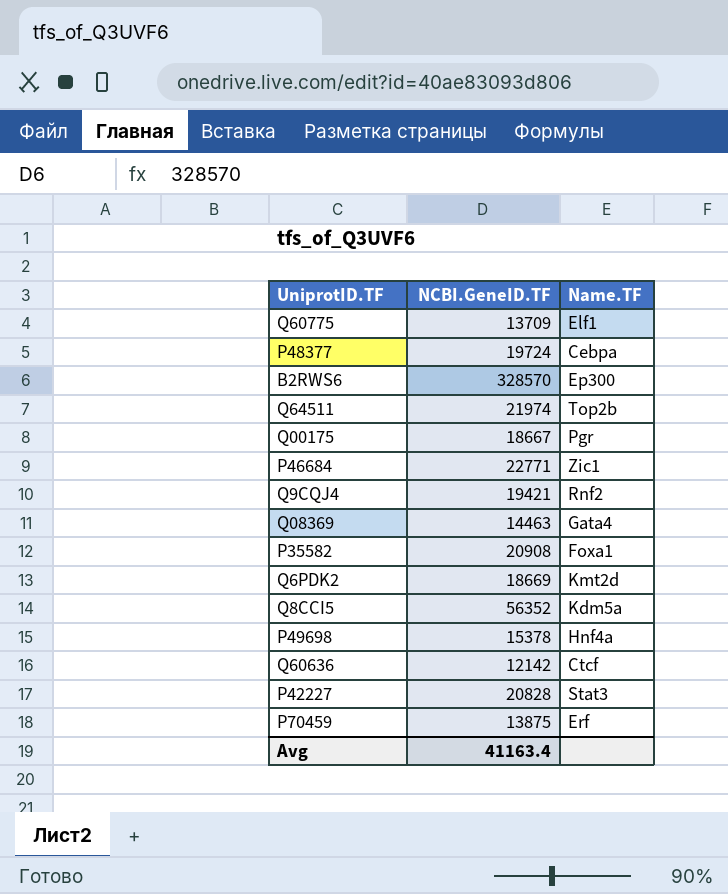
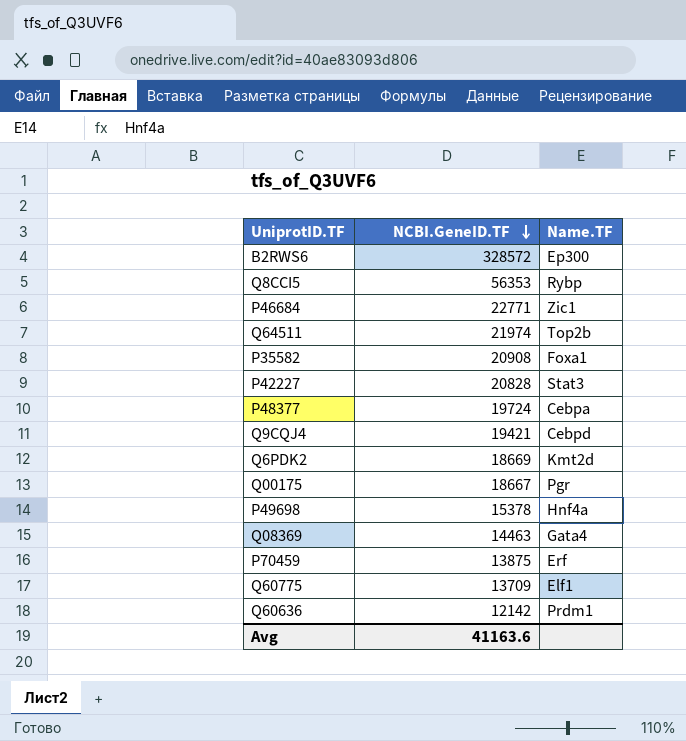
row order: none -> NCBI.GeneID.TF descending
B2RWS6 | NCBI.GeneID.TF: 328570 -> 328572
Q8CCI5 | NCBI.GeneID.TF: 56352 -> 56353
Q8CCI5 | Name.TF: Kdm5a -> Rybp
Q9CQJ4 | Name.TF: Rnf2 -> Cebpd
Q60636 | Name.TF: Ctcf -> Prdm1
Avg | NCBI.GeneID.TF: 41163.4 -> 41163.6

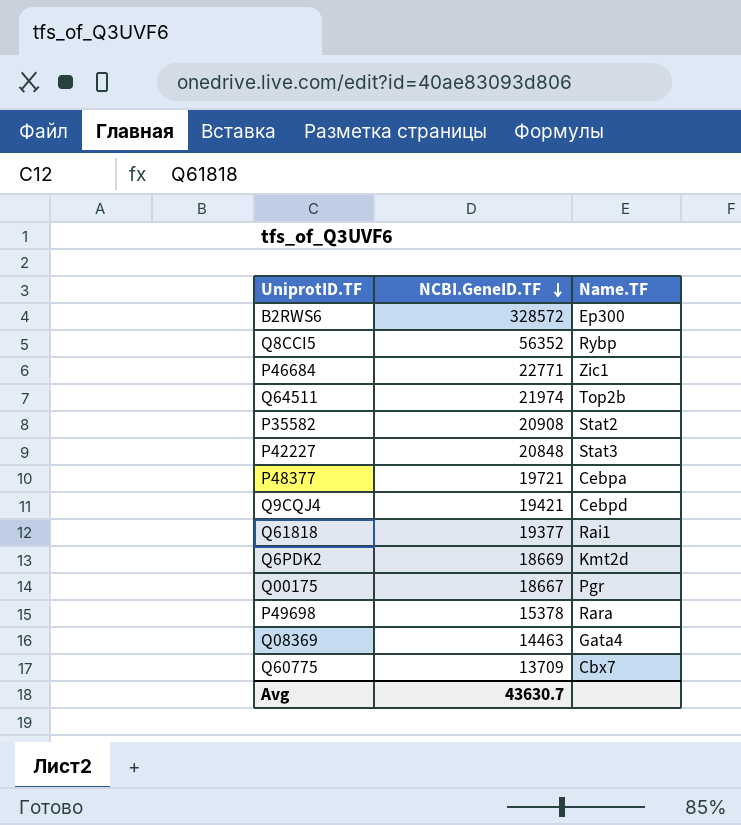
row P70459: 13875 | Erf -> none
row Q60636: 12142 | Prdm1 -> none
Q8CCI5 | NCBI.GeneID.TF: 56353 -> 56352
P35582 | Name.TF: Foxa1 -> Stat2
P42227 | NCBI.GeneID.TF: 20828 -> 20848
P48377 | NCBI.GeneID.TF: 19724 -> 19721
row Q61818: none -> 19377 | Rai1
P49698 | Name.TF: Hnf4a -> Rara
Q60775 | Name.TF: Elf1 -> Cbx7
Avg | NCBI.GeneID.TF: 41163.6 -> 43630.7

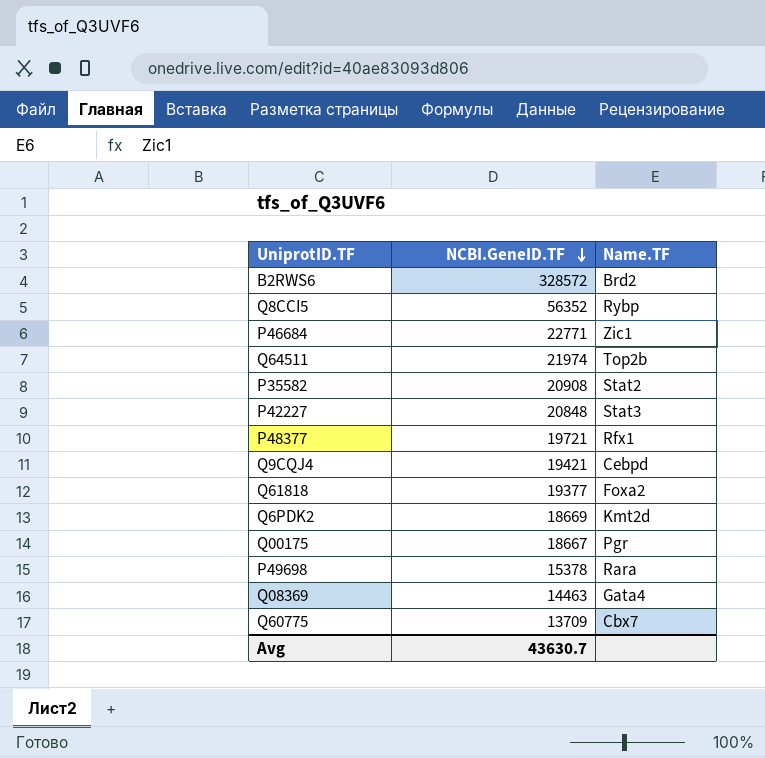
B2RWS6 | Name.TF: Ep300 -> Brd2
P48377 | Name.TF: Cebpa -> Rfx1
Q61818 | Name.TF: Rai1 -> Foxa2

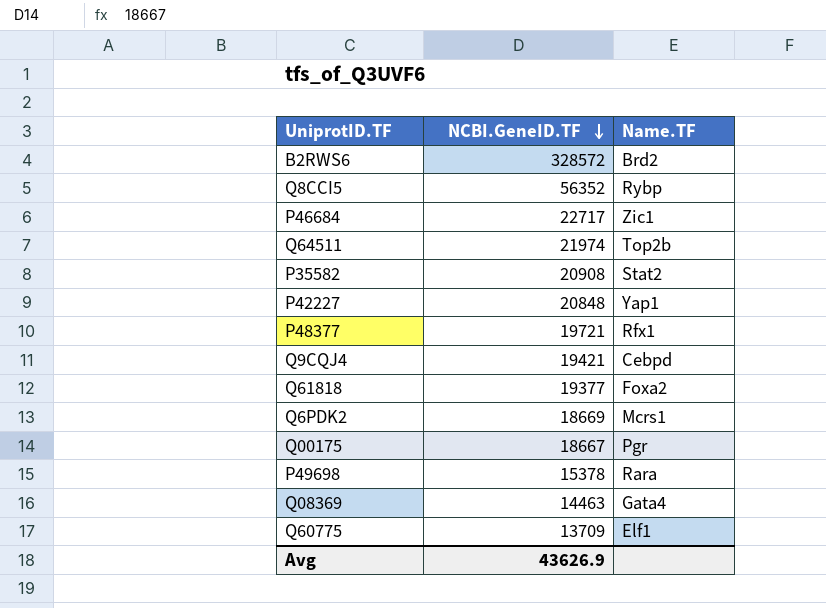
P46684 | NCBI.GeneID.TF: 22771 -> 22717
P42227 | Name.TF: Stat3 -> Yap1
Q6PDK2 | Name.TF: Kmt2d -> Mcrs1
Q60775 | Name.TF: Cbx7 -> Elf1
Avg | NCBI.GeneID.TF: 43630.7 -> 43626.9

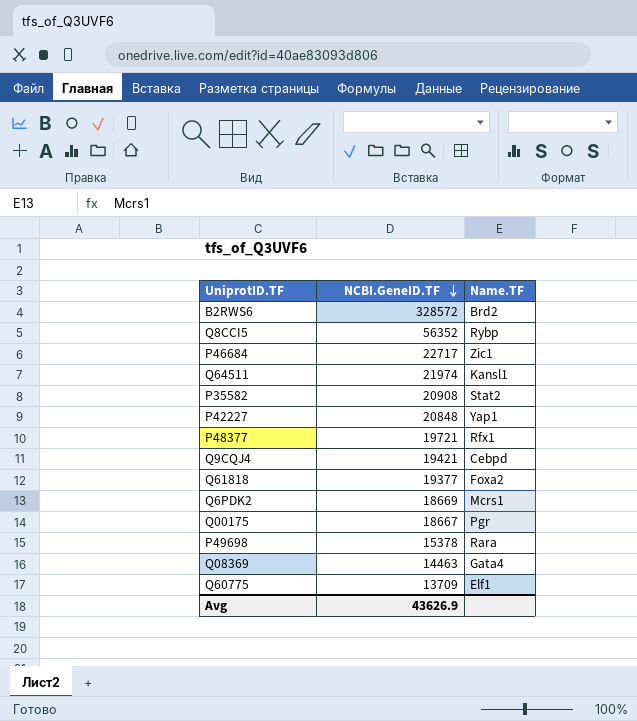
Q64511 | Name.TF: Top2b -> Kansl1

